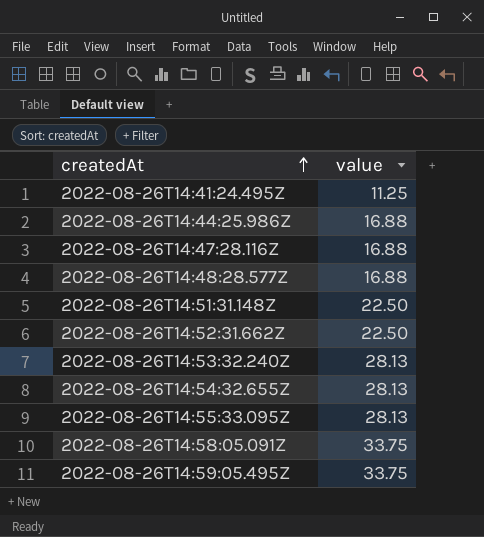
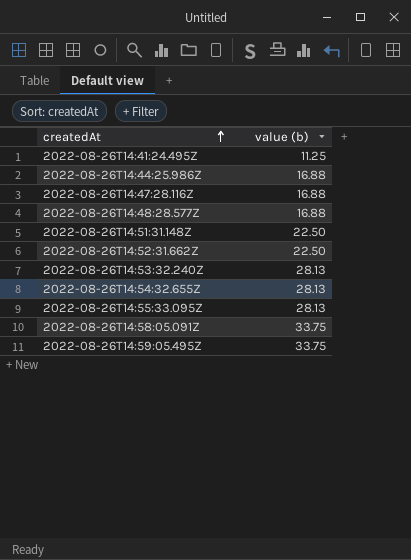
column name: value -> value (b)

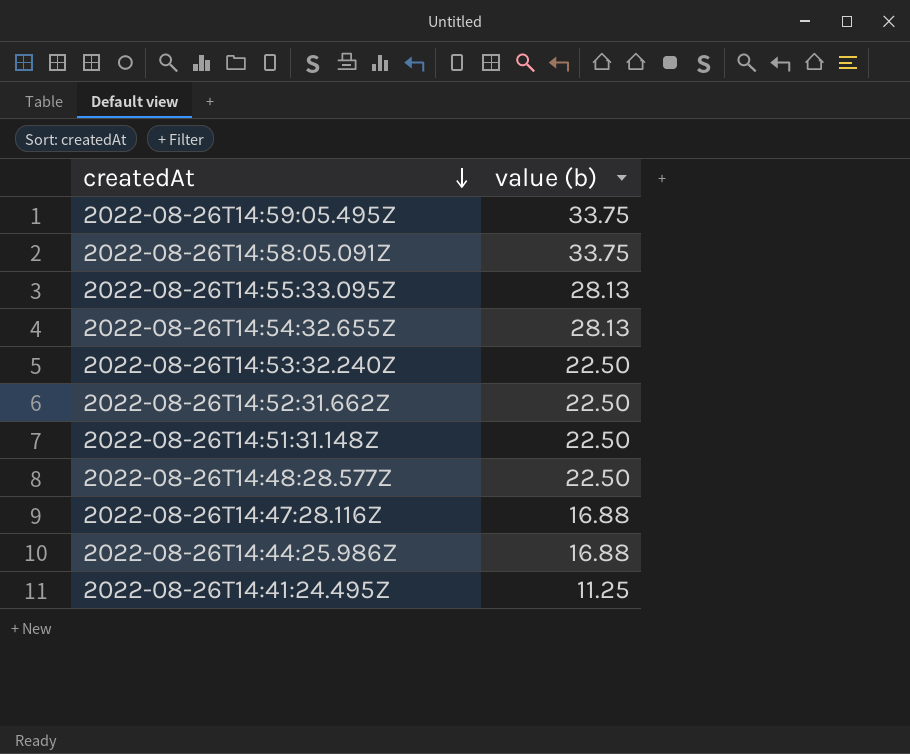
row order: createdAt ascending -> createdAt descending
2022-08-26T14:53:32.240Z | value (b): 28.13 -> 22.50
2022-08-26T14:48:28.577Z | value (b): 16.88 -> 22.50

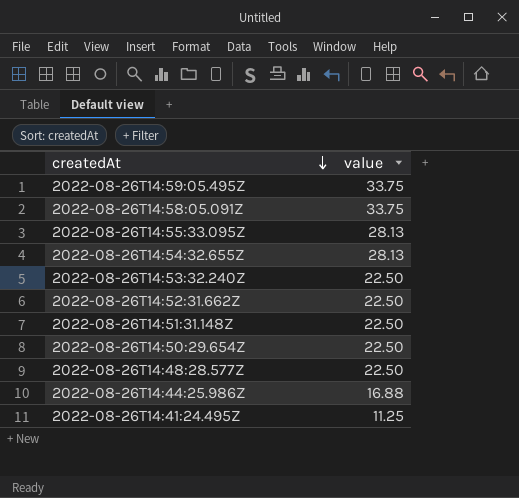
column name: value (b) -> value
row 2022-08-26T14:47:28.116Z: 16.88 -> none
row 2022-08-26T14:50:29.654Z: none -> 22.50

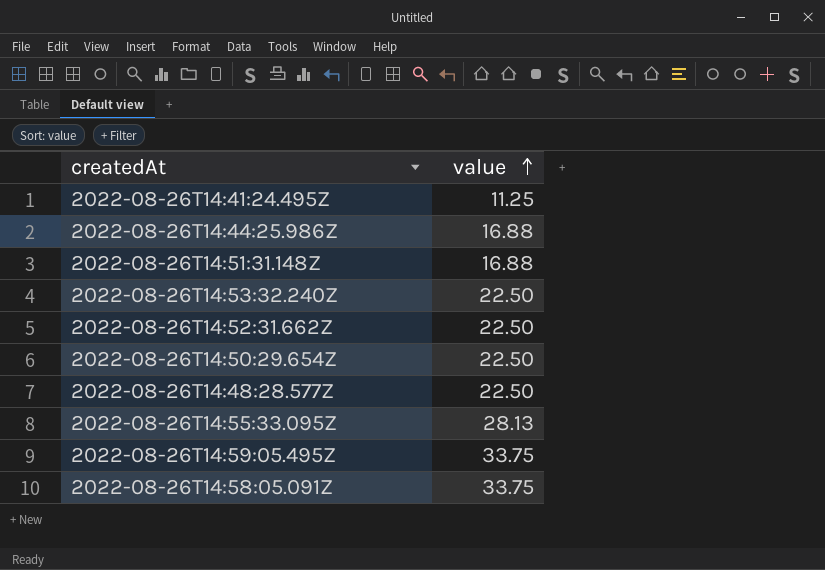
row order: createdAt descending -> value ascending
row 2022-08-26T14:54:32.655Z: 28.13 -> none
2022-08-26T14:51:31.148Z | value: 22.50 -> 16.88

